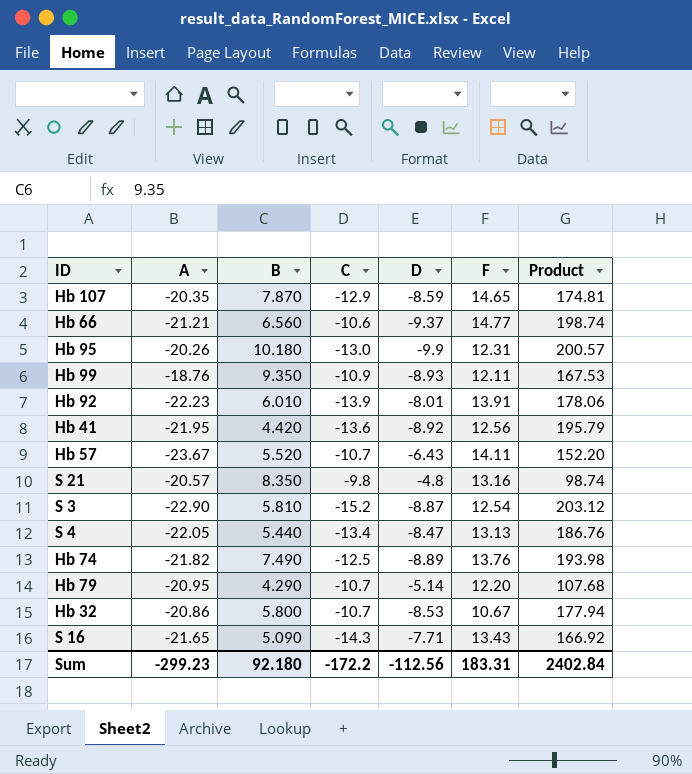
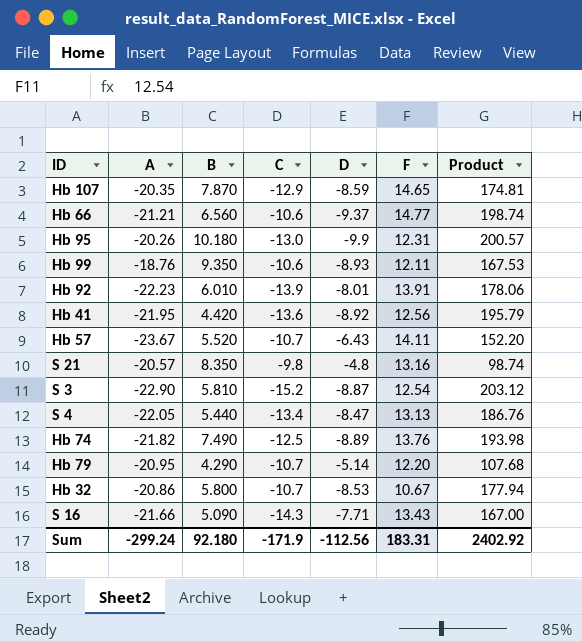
Hb 99 | C: -10.9 -> -10.6
S 16 | A: -21.65 -> -21.66
S 16 | Product: 166.92 -> 167.00
Sum | A: -299.23 -> -299.24
Sum | C: -172.2 -> -171.9
Sum | Product: 2402.84 -> 2402.92

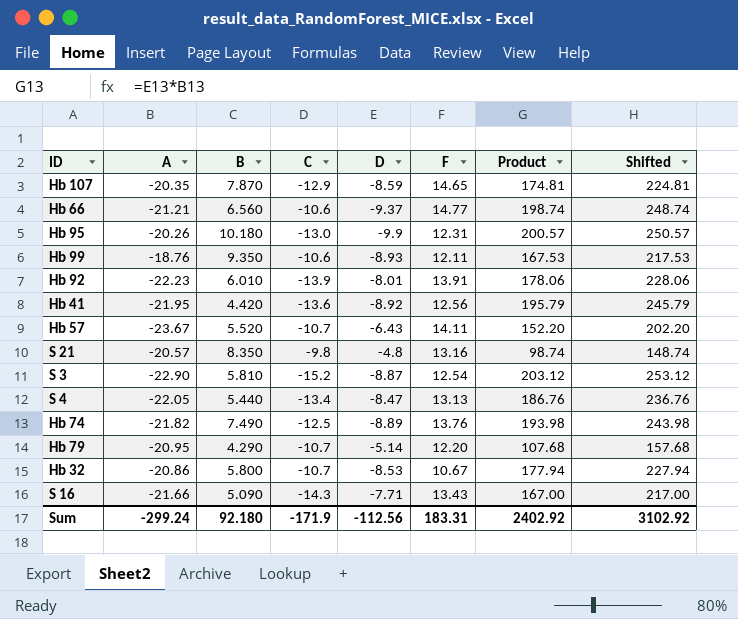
column Shifted | formula: none -> [Product] + 50

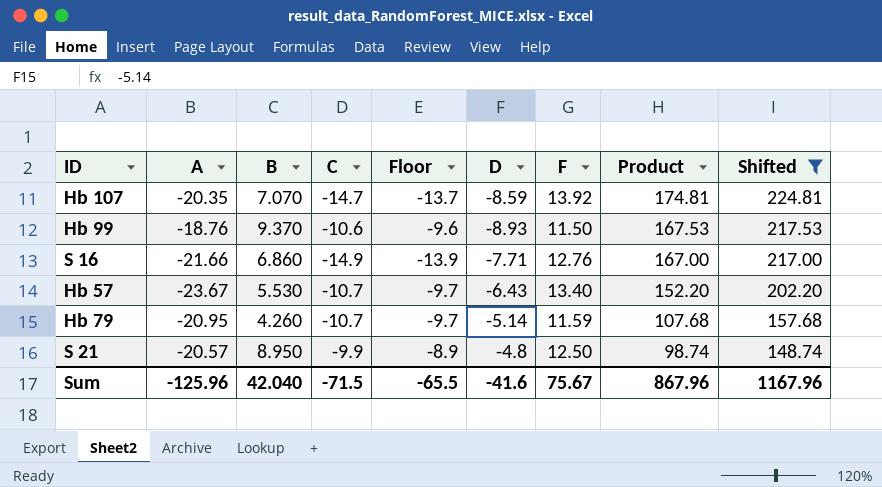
filter: none -> Shifted <= 224.81
row order: none -> Product descending
column Floor | formula: none -> [C] + 1
Hb 107 | B: 7.870 -> 7.070
Hb 107 | C: -12.9 -> -14.7
Hb 107 | F: 14.65 -> 13.92
Hb 99 | B: 9.350 -> 9.370
Hb 99 | F: 12.11 -> 11.50
S 16 | B: 5.090 -> 6.860
S 16 | C: -14.3 -> -14.9
S 16 | F: 13.43 -> 12.76
Hb 57 | B: 5.520 -> 5.530
Hb 57 | F: 14.11 -> 13.40
Hb 79 | B: 4.290 -> 4.260
Hb 79 | F: 12.20 -> 11.59
S 21 | B: 8.350 -> 8.950
S 21 | C: -9.8 -> -9.9
S 21 | F: 13.16 -> 12.50
Sum | A: -299.24 -> -125.96
Sum | B: 92.180 -> 42.040
Sum | C: -171.9 -> -71.5
Sum | D: -112.56 -> -41.6
Sum | F: 183.31 -> 75.67
Sum | Product: 2402.92 -> 867.96
Sum | Shifted: 3102.92 -> 1167.96

